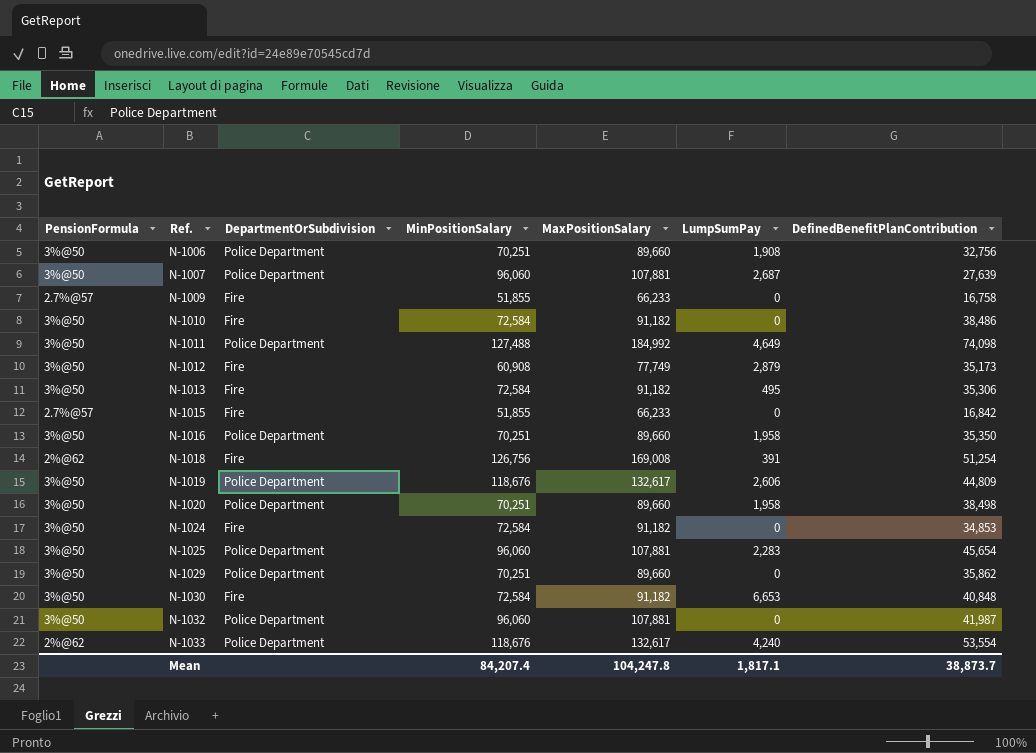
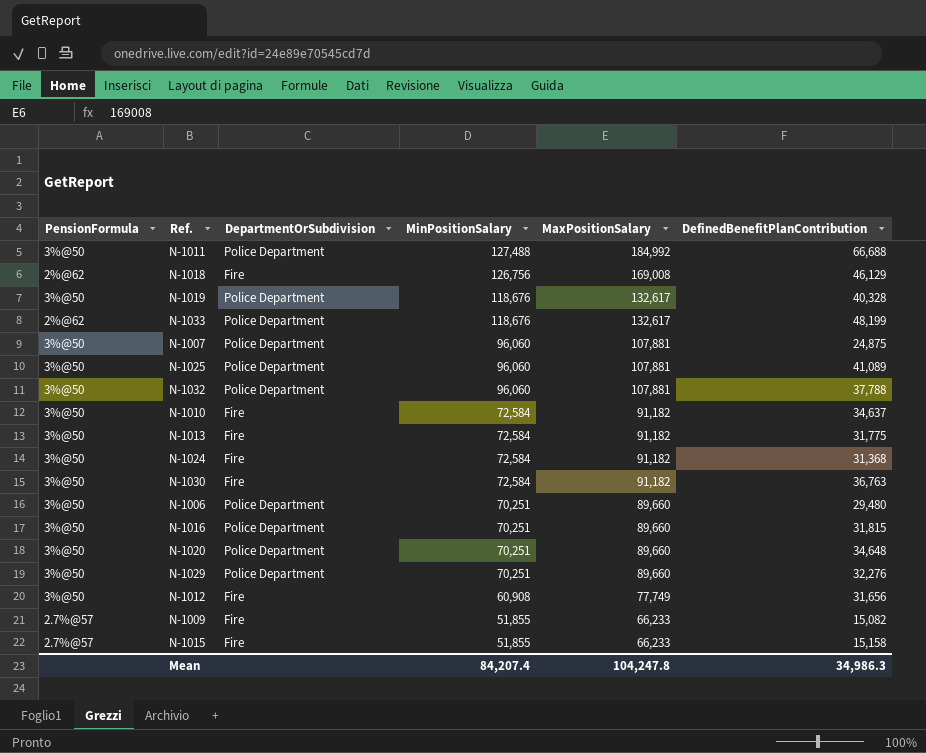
row order: Ref. ascending -> MinPositionSalary descending
column LumpSumPay | position: 6 -> none
N-1011 | DefinedBenefitPlanContribution: 74,098 -> 66,688
N-1018 | DefinedBenefitPlanContribution: 51,254 -> 46,129
N-1019 | DefinedBenefitPlanContribution: 44,809 -> 40,328
N-1033 | DefinedBenefitPlanContribution: 53,554 -> 48,199
N-1007 | DefinedBenefitPlanContribution: 27,639 -> 24,875
N-1025 | DefinedBenefitPlanContribution: 45,654 -> 41,089
N-1032 | DefinedBenefitPlanContribution: 41,987 -> 37,788
N-1010 | DefinedBenefitPlanContribution: 38,486 -> 34,637
N-1013 | DefinedBenefitPlanContribution: 35,306 -> 31,775
N-1024 | DefinedBenefitPlanContribution: 34,853 -> 31,368
N-1030 | DefinedBenefitPlanContribution: 40,848 -> 36,763
N-1006 | DefinedBenefitPlanContribution: 32,756 -> 29,480
N-1016 | DefinedBenefitPlanContribution: 35,350 -> 31,815
N-1020 | DefinedBenefitPlanContribution: 38,498 -> 34,648
N-1029 | DefinedBenefitPlanContribution: 35,862 -> 32,276
N-1012 | DefinedBenefitPlanContribution: 35,173 -> 31,656
N-1009 | DefinedBenefitPlanContribution: 16,758 -> 15,082
N-1015 | DefinedBenefitPlanContribution: 16,842 -> 15,158
Mean | DefinedBenefitPlanContribution: 38,873.7 -> 34,986.3

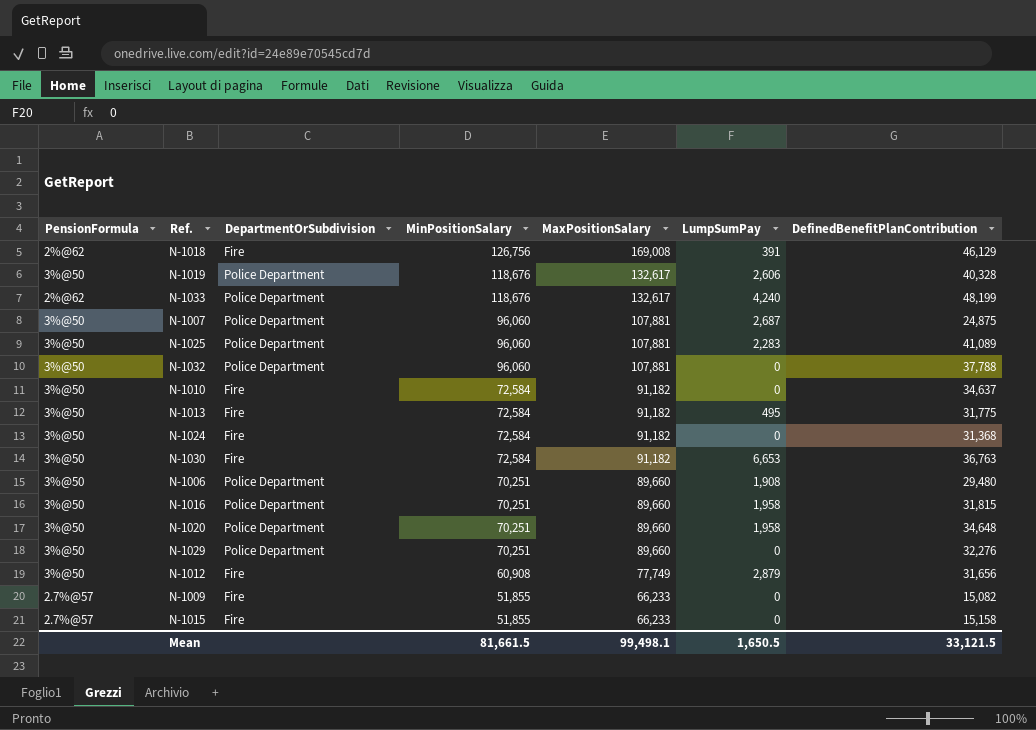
column LumpSumPay | position: none -> 6
row N-1011: 3%@50 | Police Department | 127,488 | 184,992 | 66,688 -> none
Mean | MinPositionSalary: 84,207.4 -> 81,661.5
Mean | MaxPositionSalary: 104,247.8 -> 99,498.1
Mean | DefinedBenefitPlanContribution: 34,986.3 -> 33,121.5

